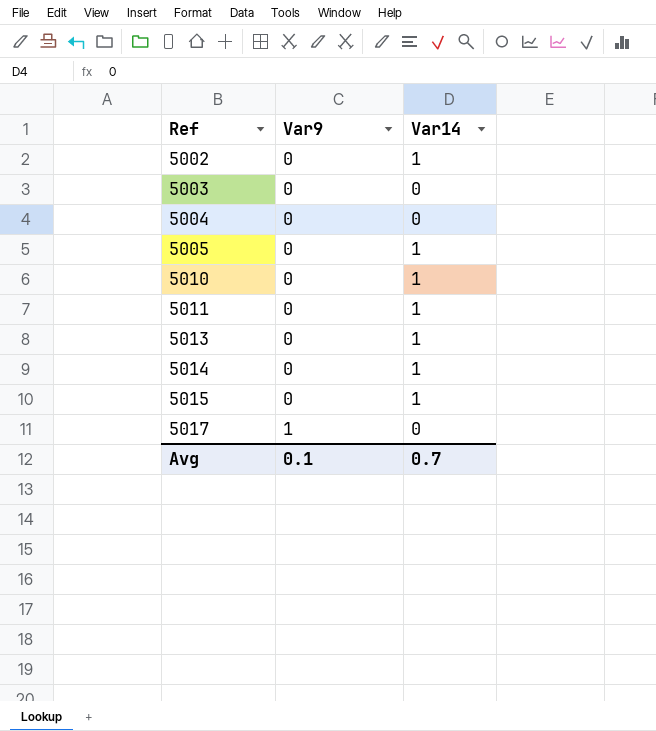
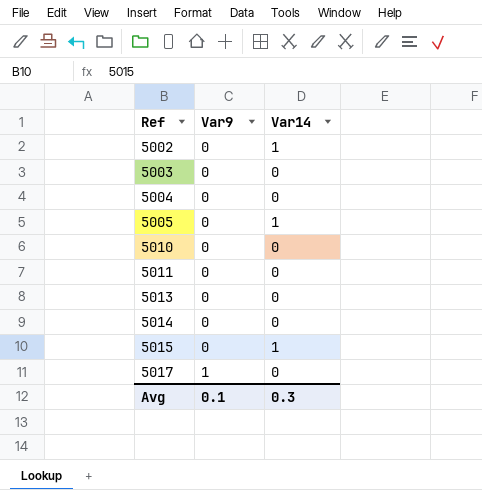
5010 | Var14: 1 -> 0
5011 | Var14: 1 -> 0
5013 | Var14: 1 -> 0
5014 | Var14: 1 -> 0
Avg | Var14: 0.7 -> 0.3

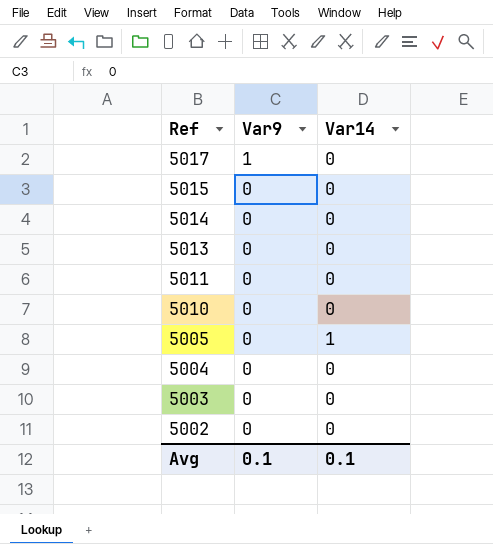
row order: Ref ascending -> Ref descending
5015 | Var14: 1 -> 0
5002 | Var14: 1 -> 0
Avg | Var14: 0.3 -> 0.1

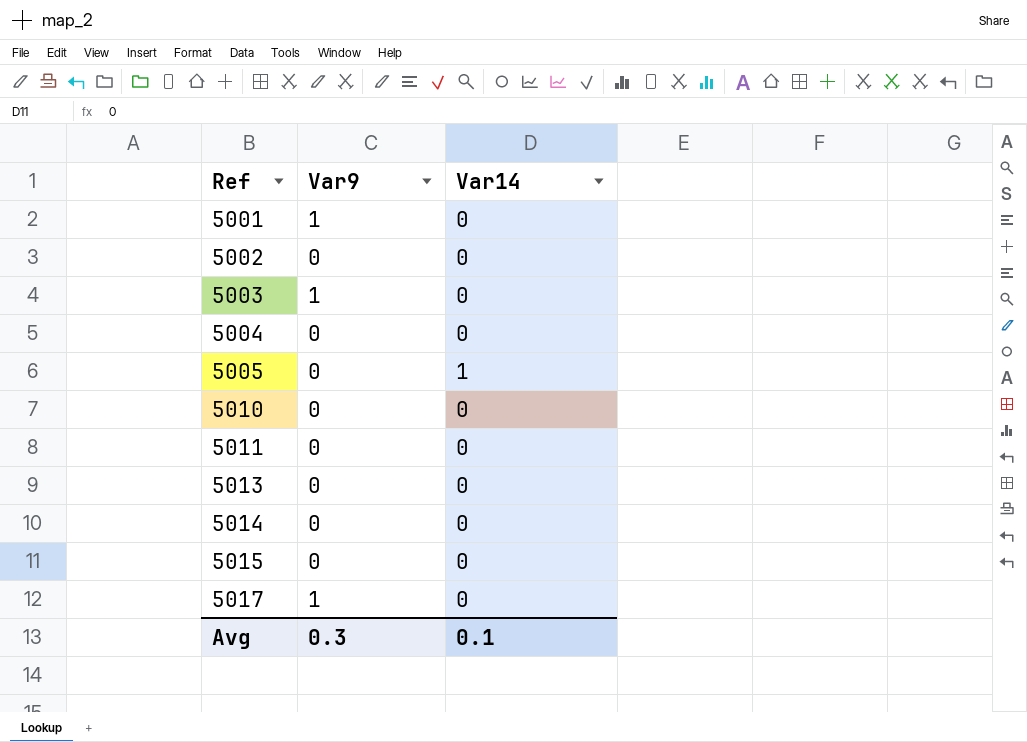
row order: Ref descending -> Ref ascending
row 5001: none -> 1 | 0
5003 | Var9: 0 -> 1
Avg | Var9: 0.1 -> 0.3

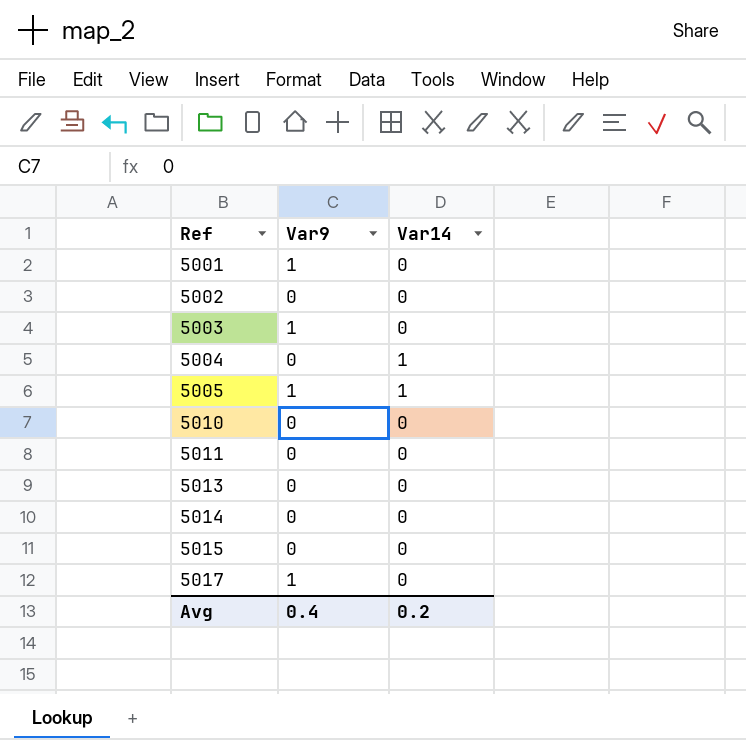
5004 | Var14: 0 -> 1
5005 | Var9: 0 -> 1
Avg | Var9: 0.3 -> 0.4
Avg | Var14: 0.1 -> 0.2

